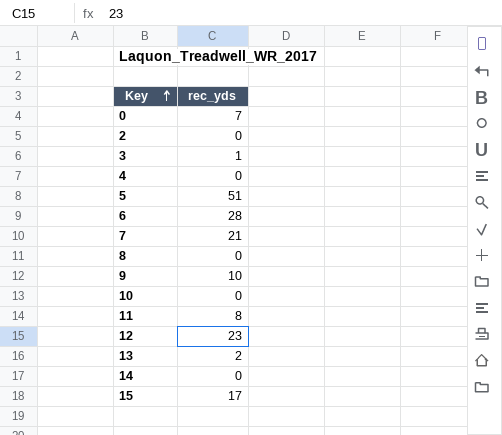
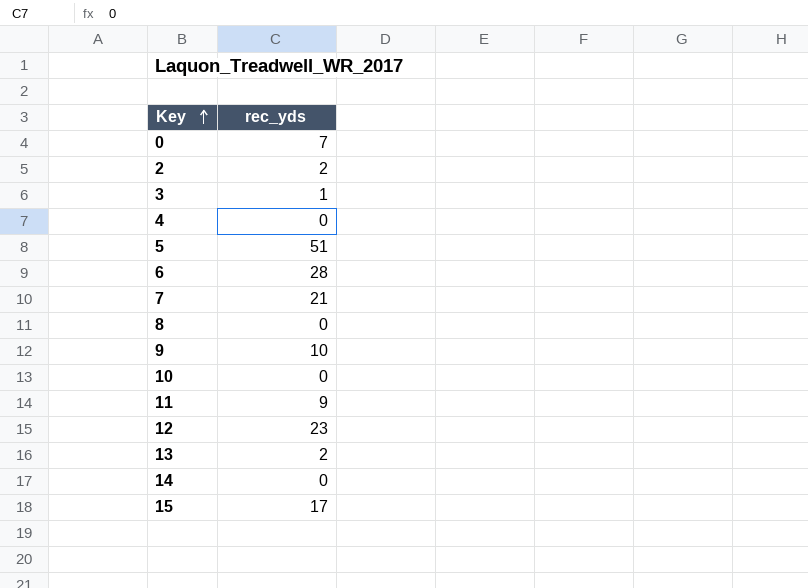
2 | rec_yds: 0 -> 2
11 | rec_yds: 8 -> 9

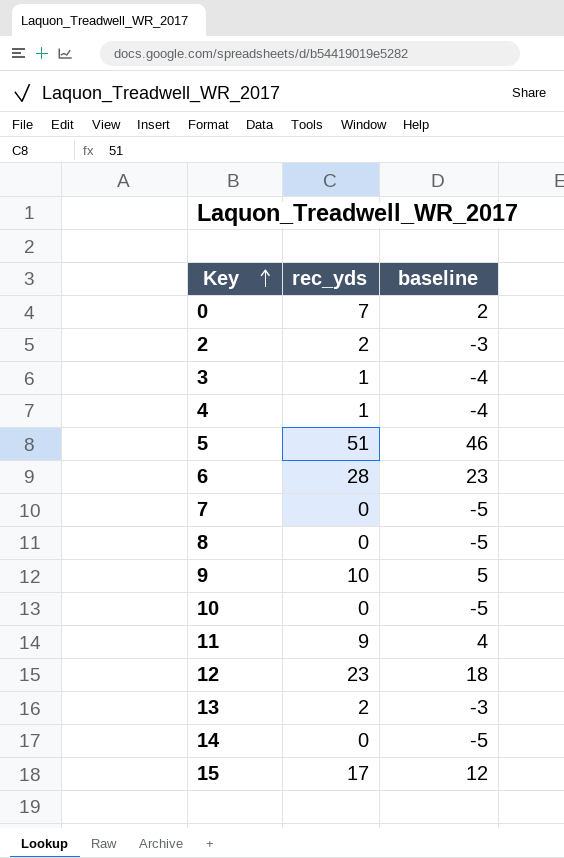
column baseline | formula: none -> [rec_yds] - 5
4 | rec_yds: 0 -> 1
7 | rec_yds: 21 -> 0

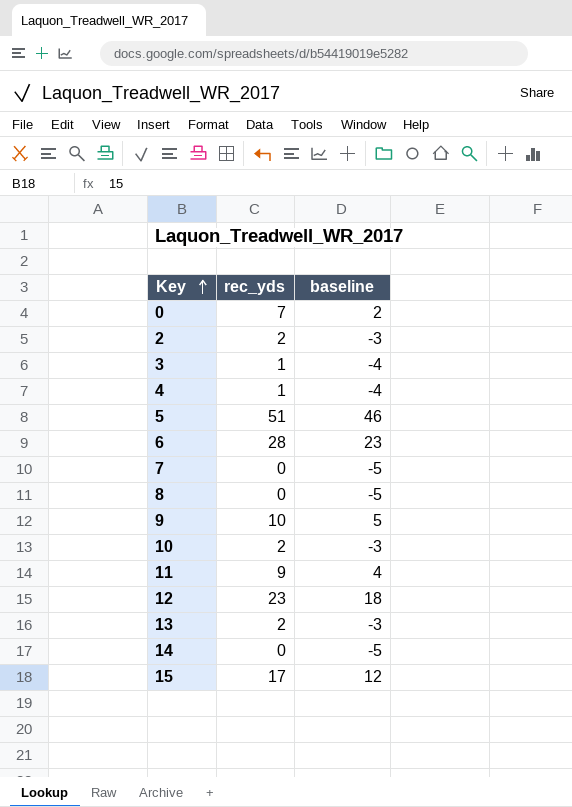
10 | rec_yds: 0 -> 2
10 | baseline: -5 -> -3

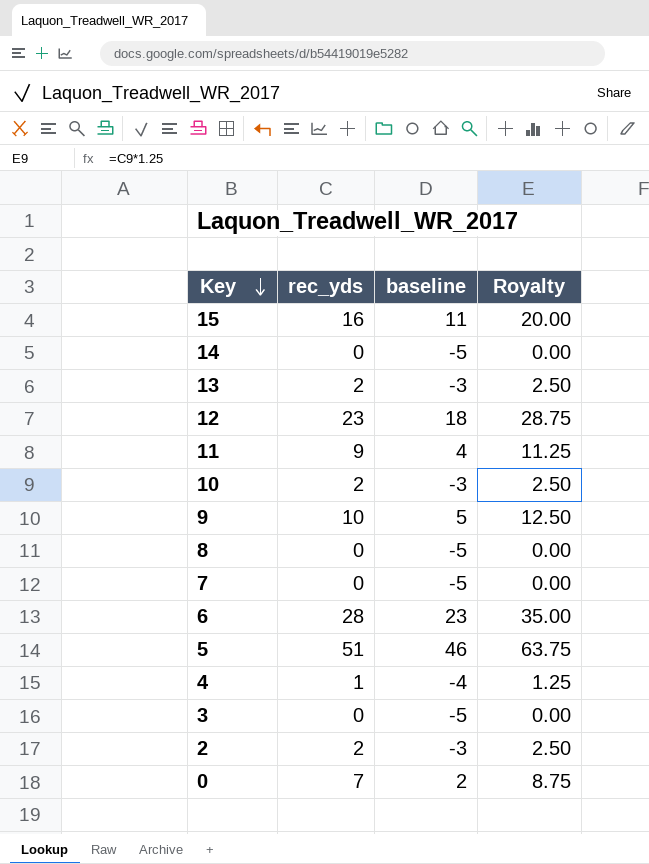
row order: Key ascending -> Key descending
column Royalty | formula: none -> [rec_yds] * 1.25
15 | rec_yds: 17 -> 16
15 | baseline: 12 -> 11
3 | rec_yds: 1 -> 0
3 | baseline: -4 -> -5

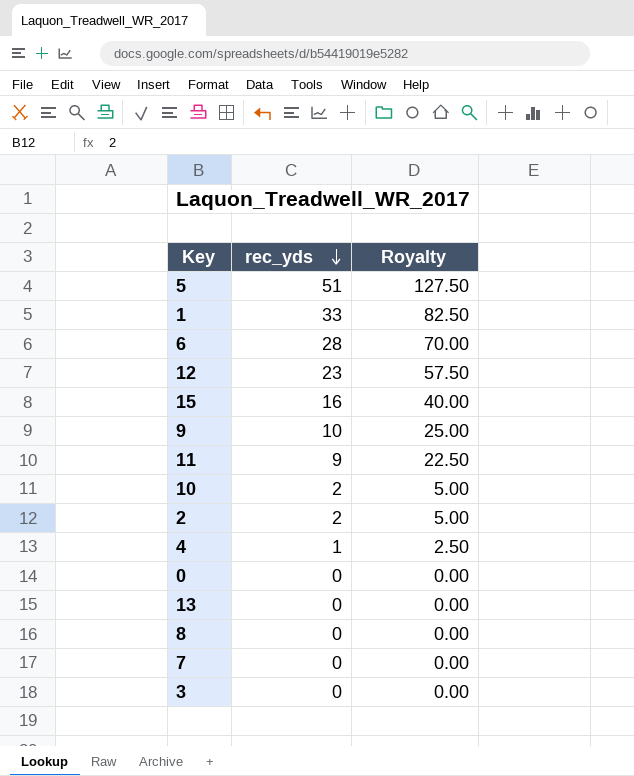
row order: Key descending -> rec_yds descending
column baseline | formula: [rec_yds] - 5 -> none
column Royalty | formula: [rec_yds] * 1.25 -> [rec_yds] * 2.5
row 14: 0 | -5 | 0.00 -> none
row 1: none -> 33 | 82.50
0 | rec_yds: 7 -> 0
13 | rec_yds: 2 -> 0

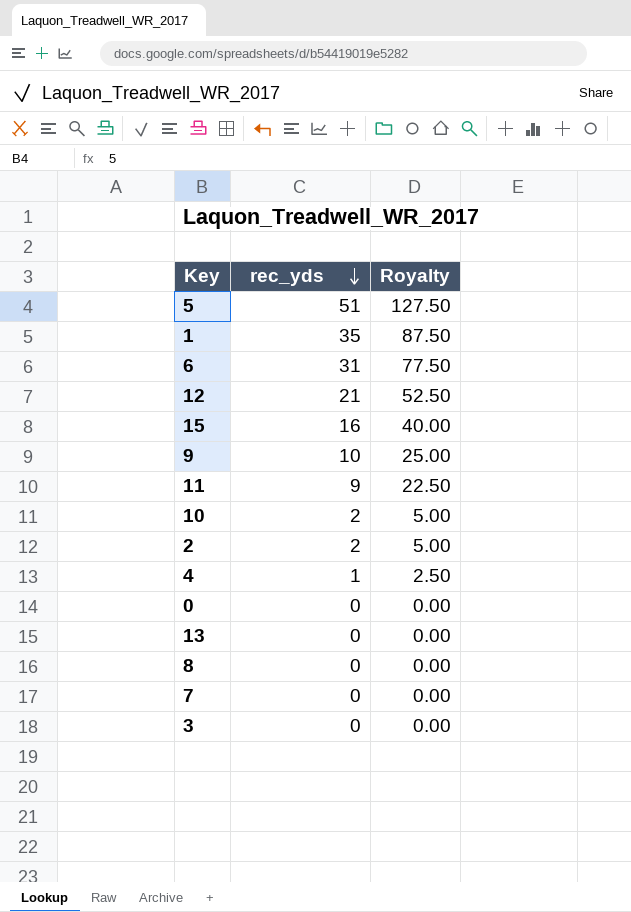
1 | rec_yds: 33 -> 35
1 | Royalty: 82.50 -> 87.50
6 | rec_yds: 28 -> 31
6 | Royalty: 70.00 -> 77.50
12 | rec_yds: 23 -> 21
12 | Royalty: 57.50 -> 52.50

